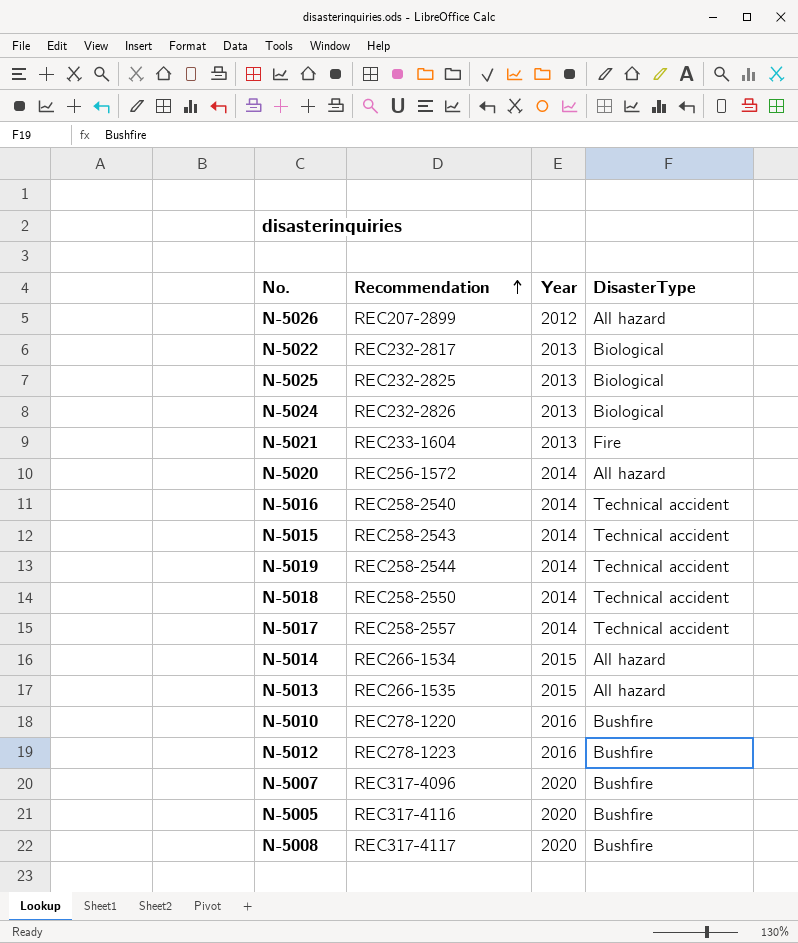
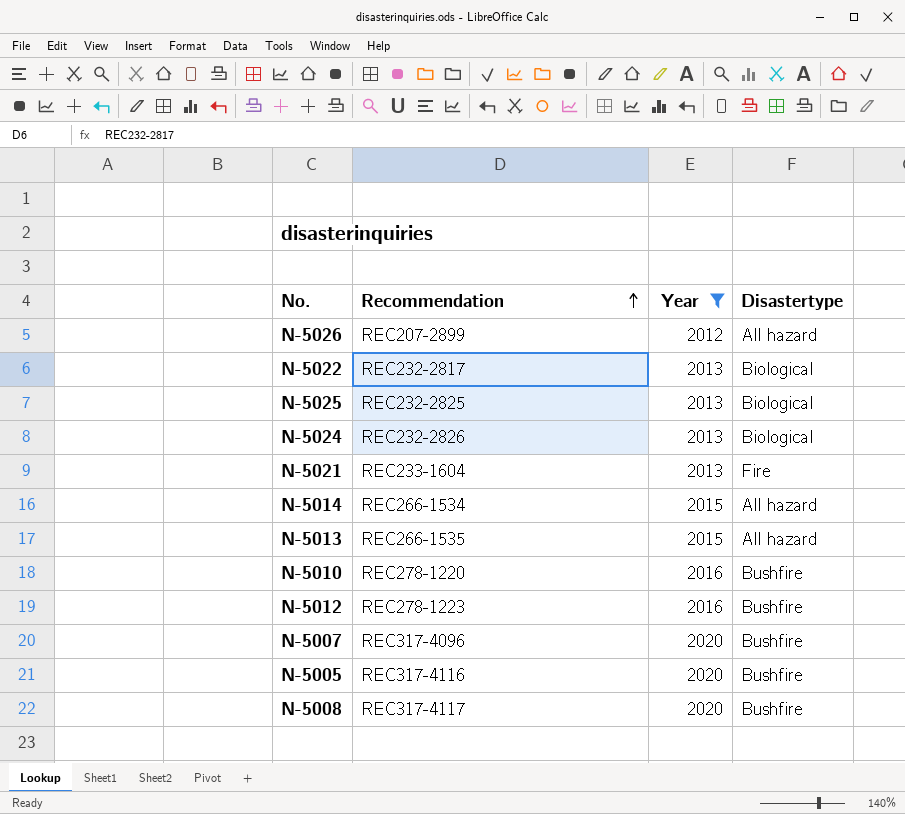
filter: none -> Year != 2014
column name: DisasterType -> Disastertype

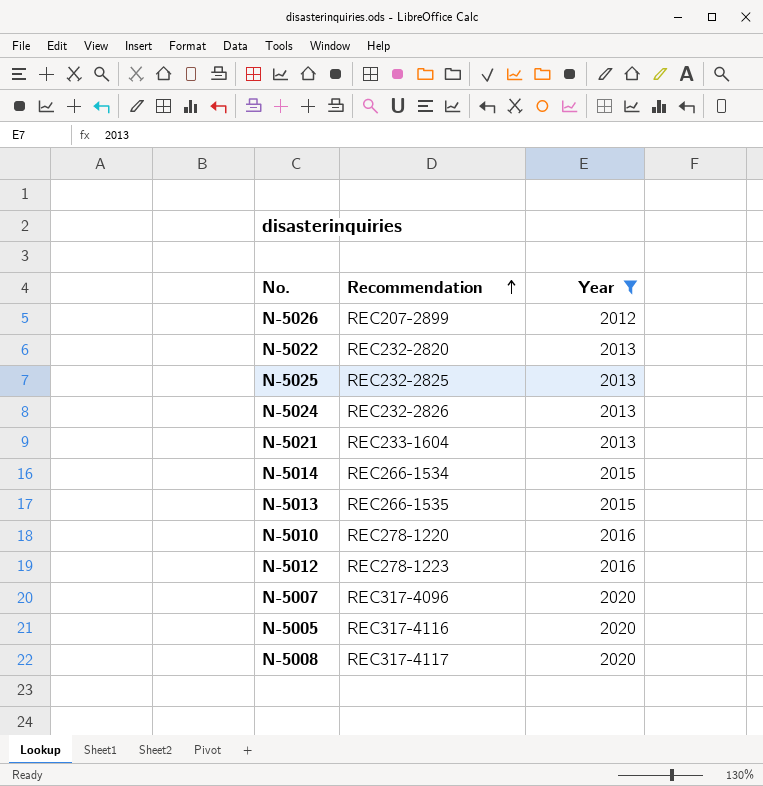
column Disastertype | position: 4 -> none
N-5022 | Recommendation: REC232-2817 -> REC232-2820

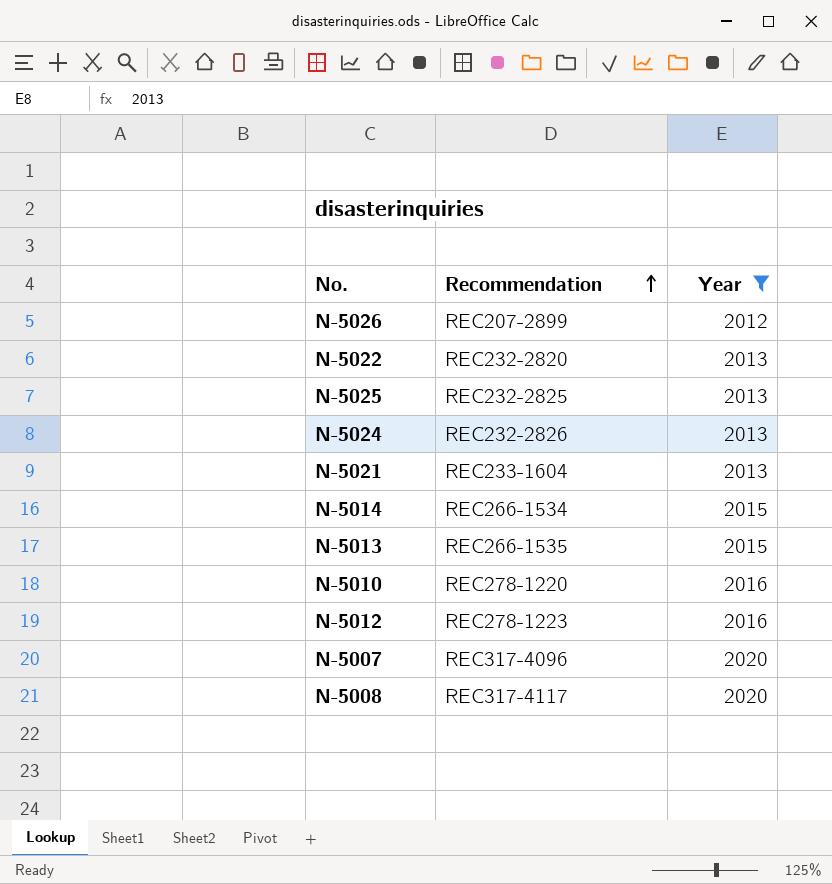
row N-5005: REC317-4116 | 2020 -> none

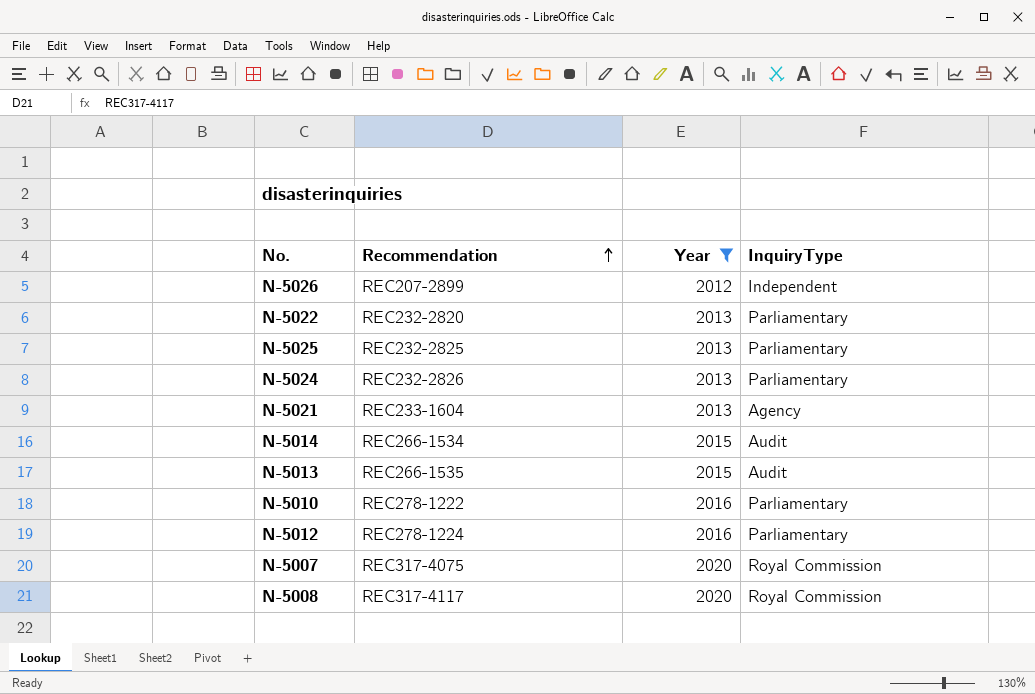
column InquiryType | position: none -> 4
N-5010 | Recommendation: REC278-1220 -> REC278-1222
N-5012 | Recommendation: REC278-1223 -> REC278-1224
N-5007 | Recommendation: REC317-4096 -> REC317-4075

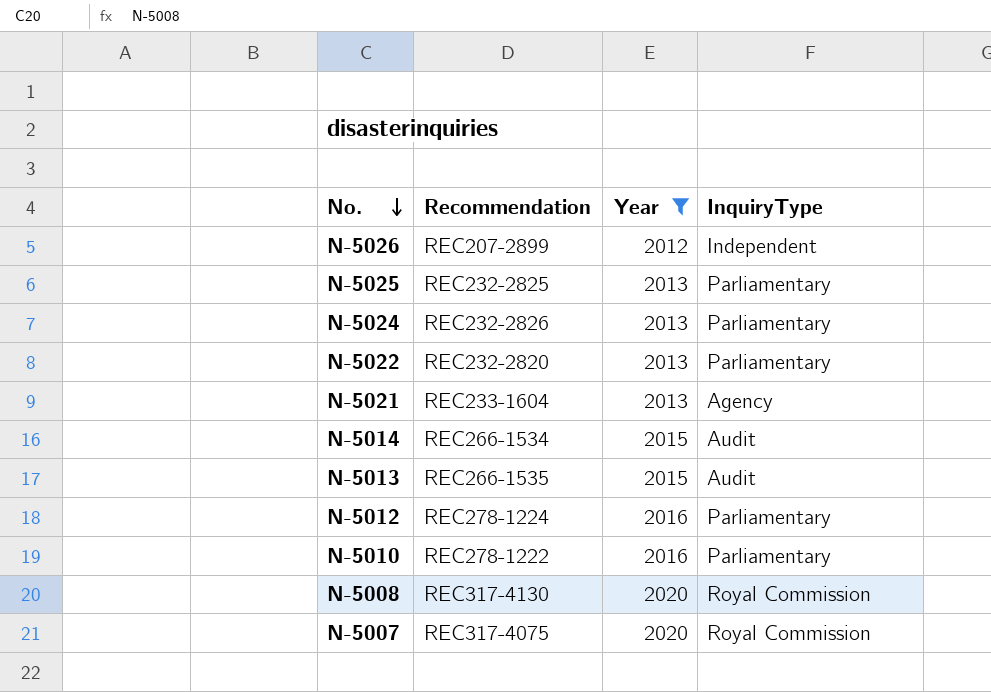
row order: Recommendation ascending -> No. descending
N-5008 | Recommendation: REC317-4117 -> REC317-4130

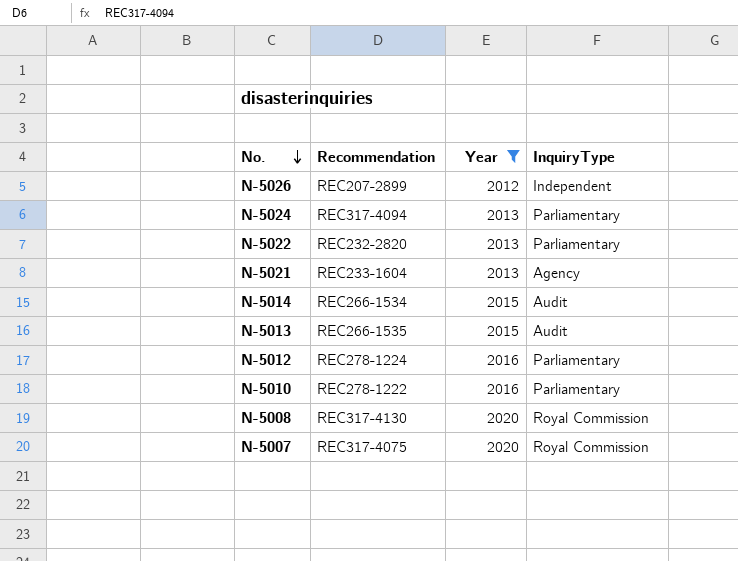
row N-5025: REC232-2825 | 2013 | Parliamentary -> none
N-5024 | Recommendation: REC232-2826 -> REC317-4094

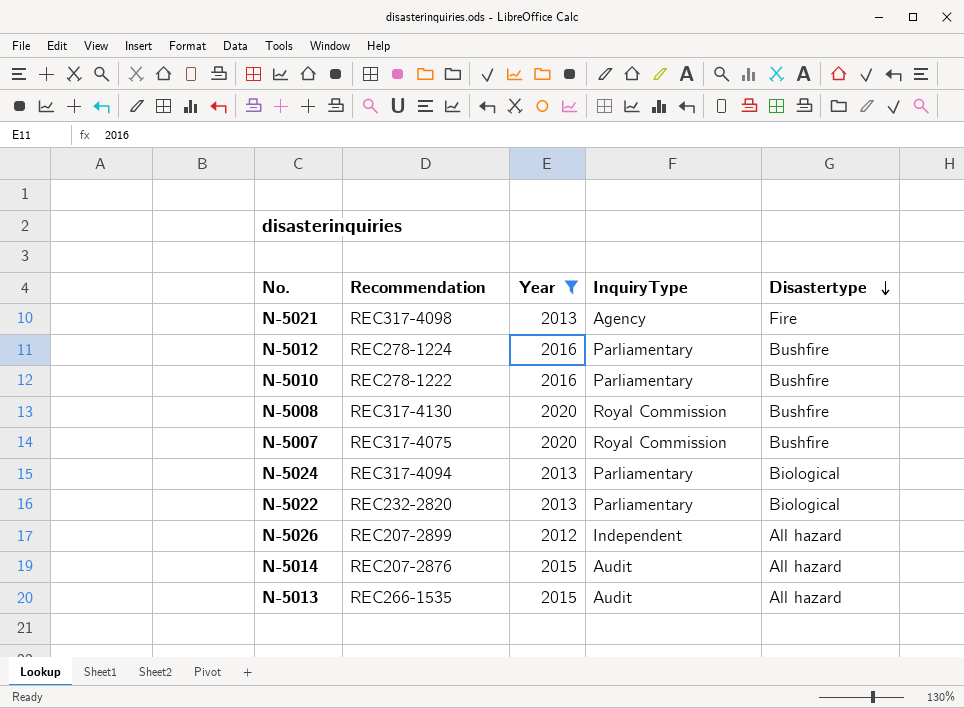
row order: No. descending -> Disastertype descending
column Disastertype | position: none -> 5
N-5021 | Recommendation: REC233-1604 -> REC317-4098
N-5014 | Recommendation: REC266-1534 -> REC207-2876

